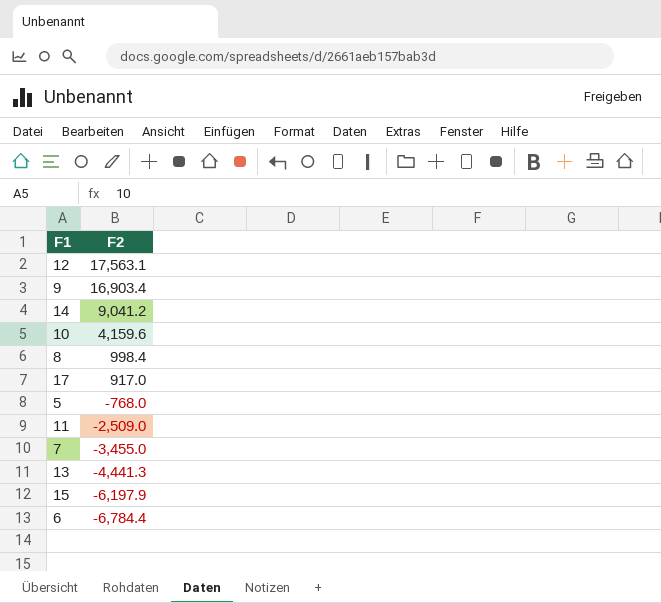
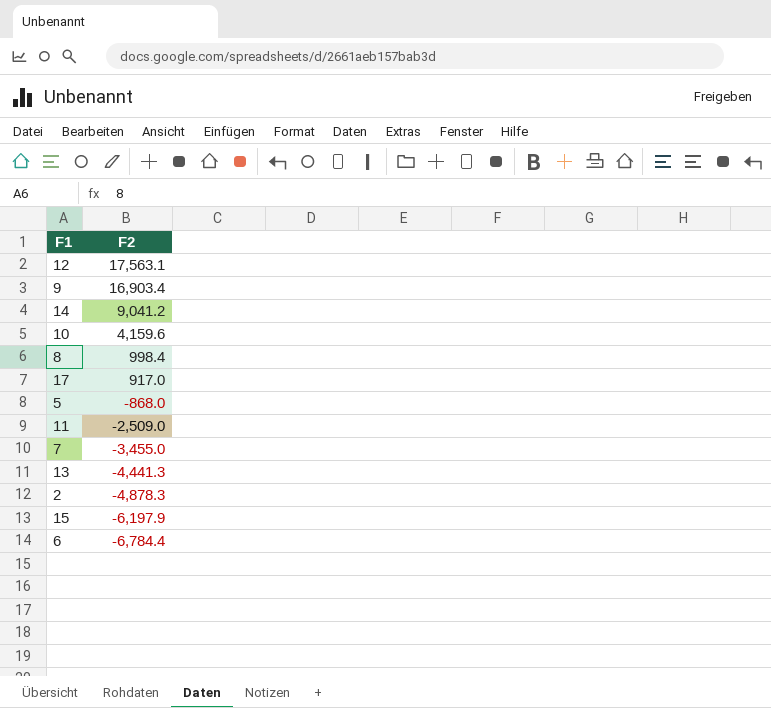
5 | F2: -768.0 -> -868.0
row 2: none -> -4,878.3

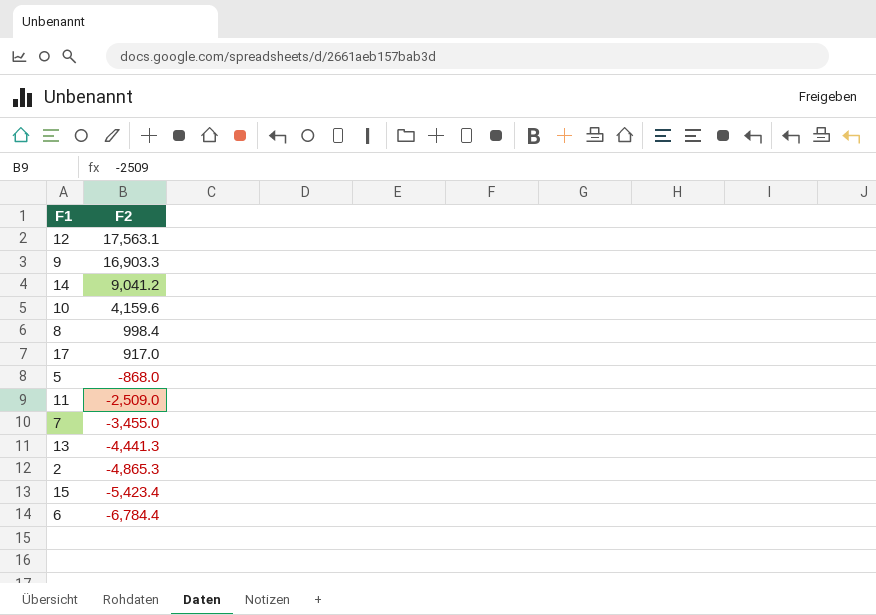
9 | F2: 16,903.4 -> 16,903.3
2 | F2: -4,878.3 -> -4,865.3
15 | F2: -6,197.9 -> -5,423.4

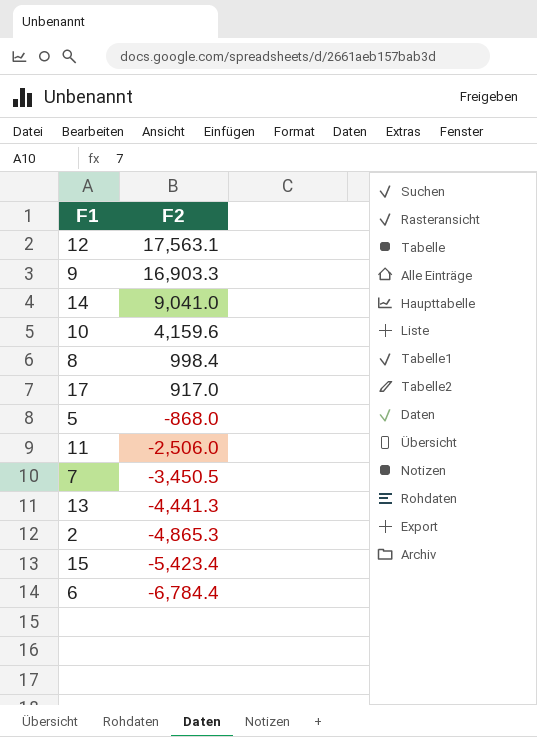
14 | F2: 9,041.2 -> 9,041.0
11 | F2: -2,509.0 -> -2,506.0
7 | F2: -3,455.0 -> -3,450.5

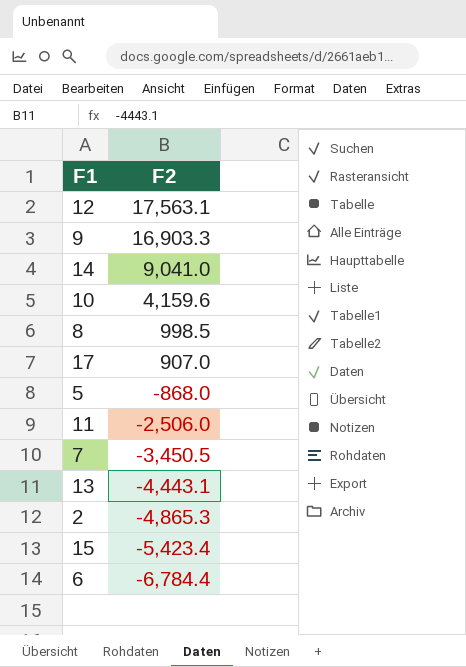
8 | F2: 998.4 -> 998.5
17 | F2: 917.0 -> 907.0
13 | F2: -4,441.3 -> -4,443.1

